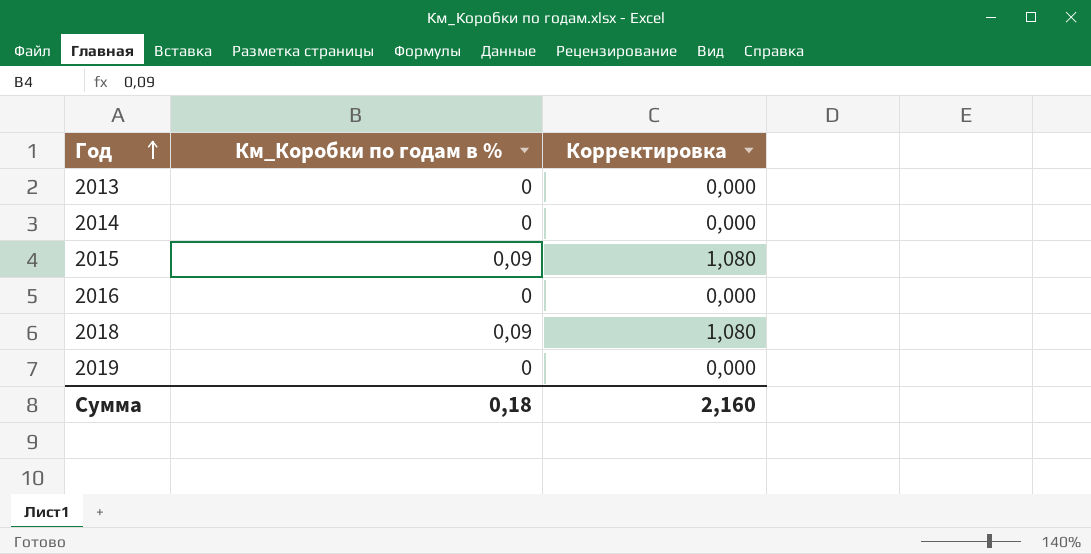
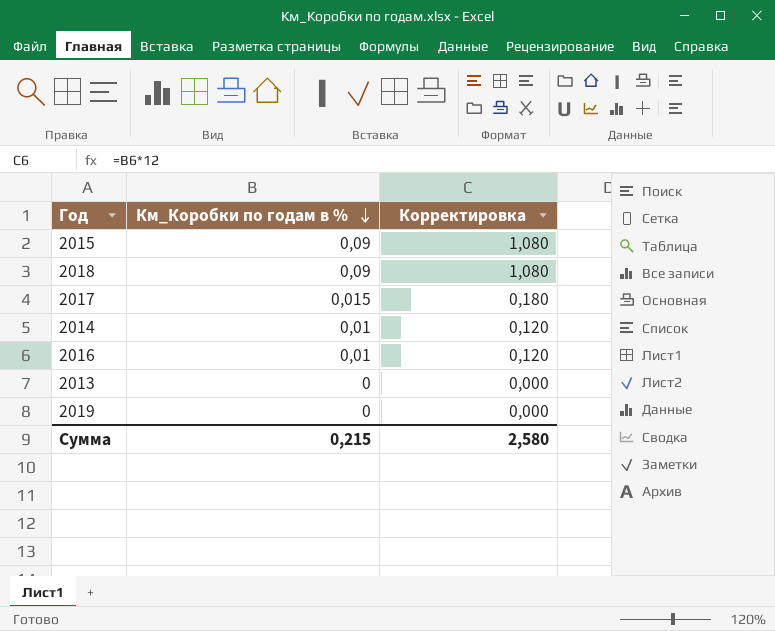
row order: Год ascending -> Км_Коробки по годам в % descending
row 2017: none -> 0,015 | 0,180
2014 | Км_Коробки по годам в %: 0 -> 0,01
2014 | Корректировка: 0,000 -> 0,120
2016 | Км_Коробки по годам в %: 0 -> 0,01
2016 | Корректировка: 0,000 -> 0,120
Сумма | Км_Коробки по годам в %: 0,18 -> 0,215
Сумма | Корректировка: 2,160 -> 2,580

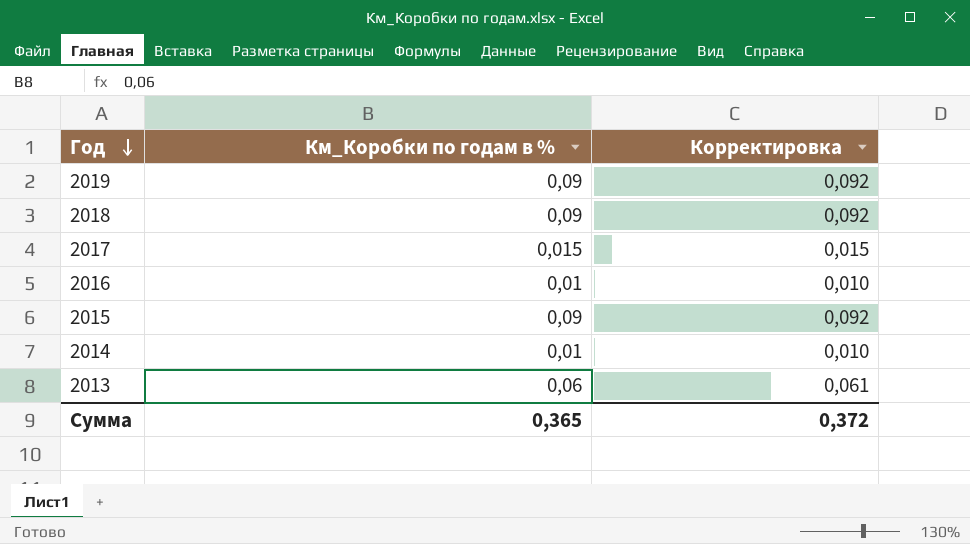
row order: Км_Коробки по годам в % descending -> Год descending
column Корректировка | formula: [Км_Коробки по годам в %] * 12 -> [Км_Коробки по годам в %] * 1,02
2019 | Км_Коробки по годам в %: 0 -> 0,09
2013 | Км_Коробки по годам в %: 0 -> 0,06
Сумма | Км_Коробки по годам в %: 0,215 -> 0,365
Сумма | Корректировка: 2,580 -> 0,372

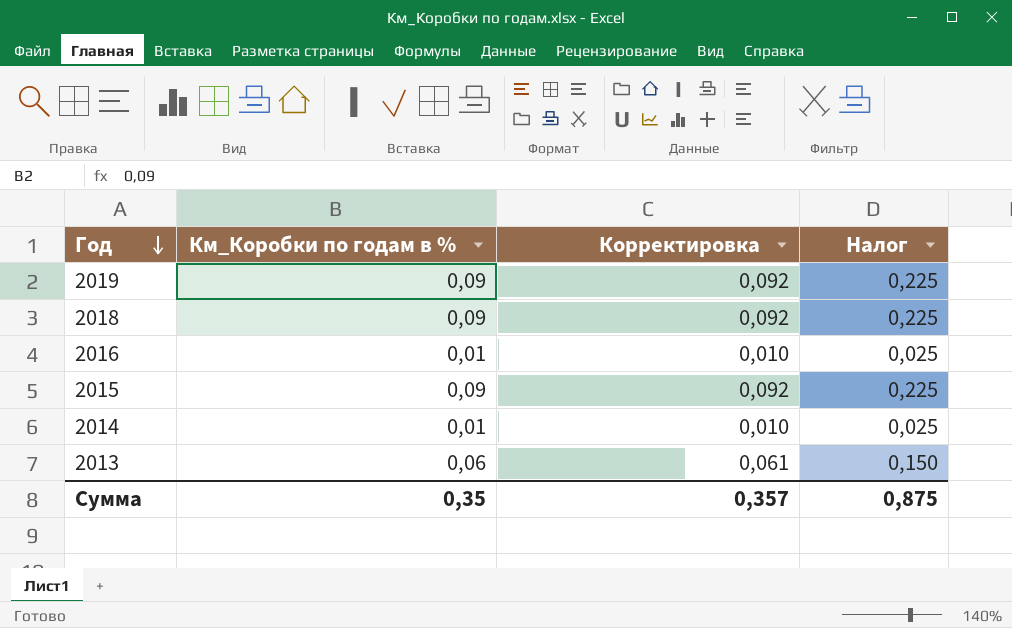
column Налог | formula: none -> [Км_Коробки по годам в %] * 2,5
row 2017: 0,015 | 0,015 -> none
Сумма | Км_Коробки по годам в %: 0,365 -> 0,35
Сумма | Корректировка: 0,372 -> 0,357

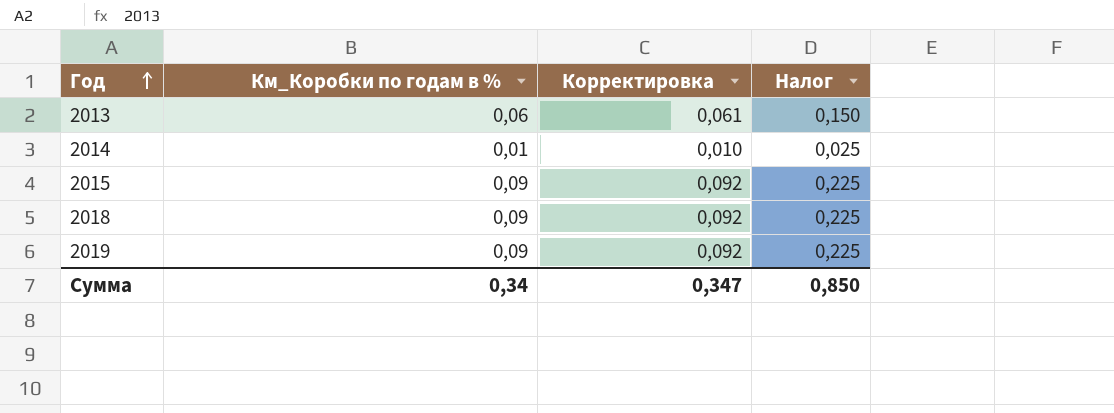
row order: Год descending -> Год ascending
row 2016: 0,01 | 0,010 | 0,025 -> none
Сумма | Км_Коробки по годам в %: 0,35 -> 0,34
Сумма | Корректировка: 0,357 -> 0,347
Сумма | Налог: 0,875 -> 0,850

